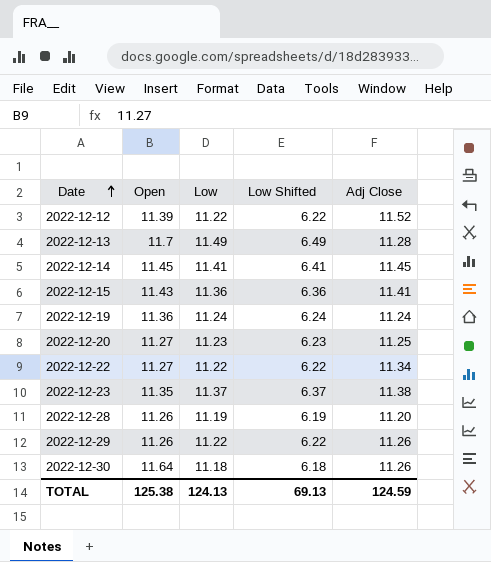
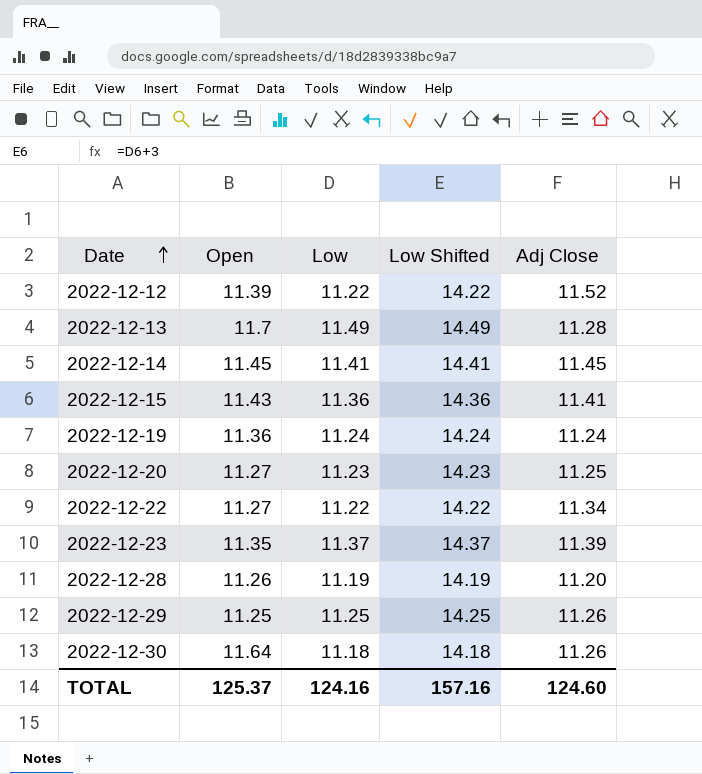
column Low Shifted | formula: [Low] - 5 -> [Low] + 3
2022-12-23 | Adj Close: 11.38 -> 11.39
2022-12-29 | Open: 11.26 -> 11.25
2022-12-29 | Low: 11.22 -> 11.25
TOTAL | Open: 125.38 -> 125.37
TOTAL | Low: 124.13 -> 124.16
TOTAL | Low Shifted: 69.13 -> 157.16
TOTAL | Adj Close: 124.59 -> 124.60

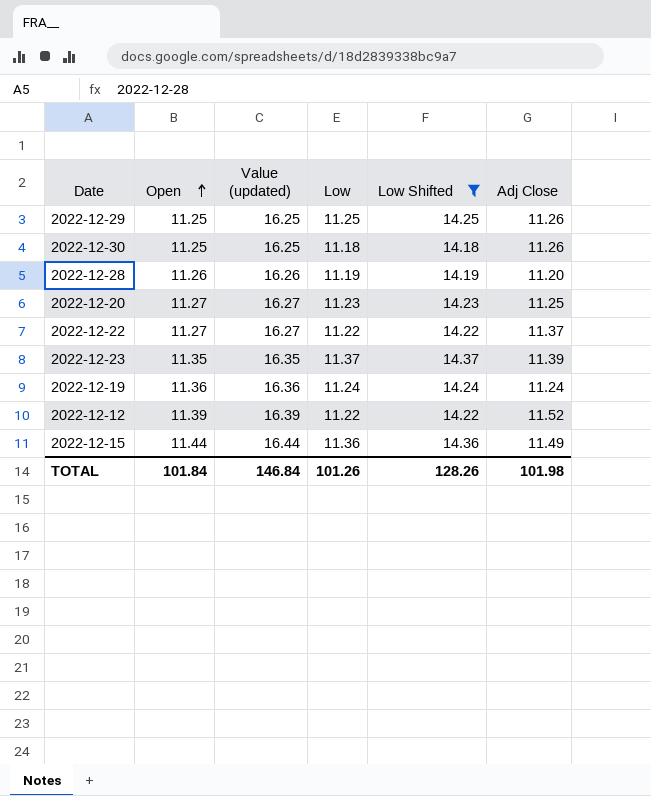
filter: none -> Low Shifted <= 14.37
row order: Date ascending -> Open ascending
column Value (updated) | formula: none -> [Open] + 5
2022-12-30 | Open: 11.64 -> 11.25
2022-12-22 | Adj Close: 11.34 -> 11.37
2022-12-15 | Open: 11.43 -> 11.44
2022-12-15 | Adj Close: 11.41 -> 11.49
TOTAL | Open: 125.37 -> 101.84
TOTAL | Low: 124.16 -> 101.26
TOTAL | Low Shifted: 157.16 -> 128.26
TOTAL | Adj Close: 124.60 -> 101.98

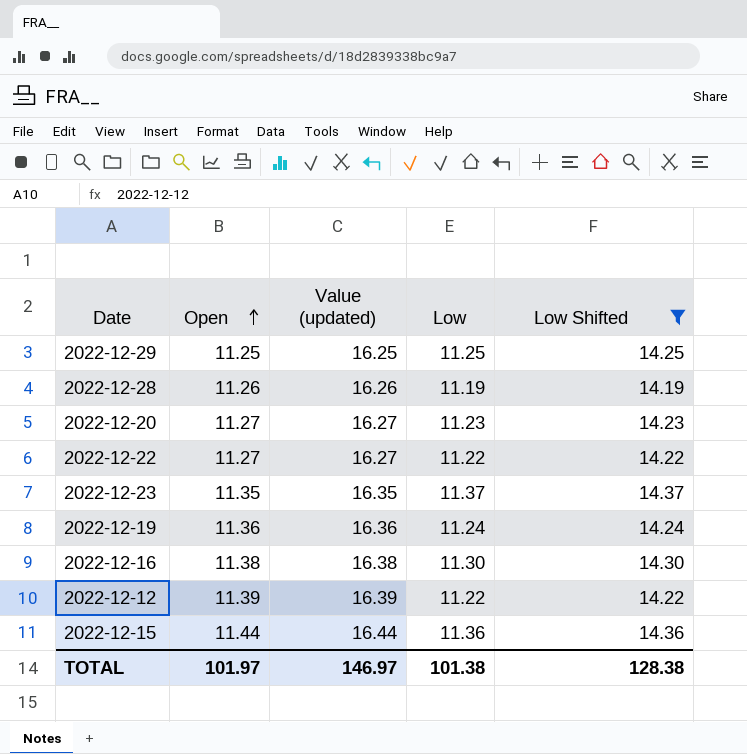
column Adj Close | position: 6 -> none
row 2022-12-30: 11.25 | 16.25 | 11.18 | 14.18 | 11.26 -> none
row 2022-12-16: none -> 11.38 | 16.38 | 11.30 | 14.30
TOTAL | Open: 101.84 -> 101.97
TOTAL | Value (updated): 146.84 -> 146.97
TOTAL | Low: 101.26 -> 101.38
TOTAL | Low Shifted: 128.26 -> 128.38

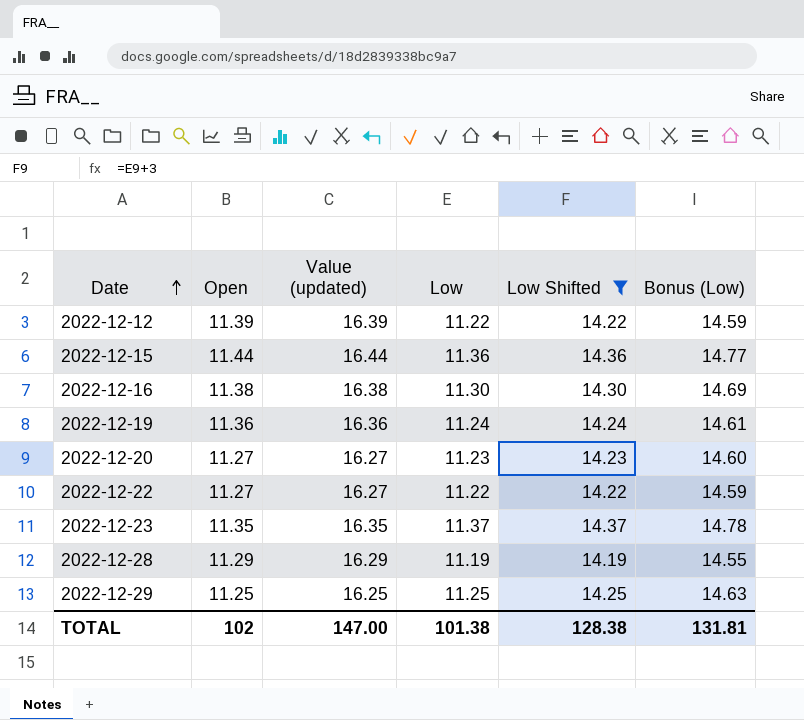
row order: Open ascending -> Date ascending
column Bonus (Low) | formula: none -> [Low] * 1.3
2022-12-28 | Open: 11.26 -> 11.29
2022-12-28 | Value (updated): 16.26 -> 16.29
TOTAL | Open: 101.97 -> 102
TOTAL | Value (updated): 146.97 -> 147.00

